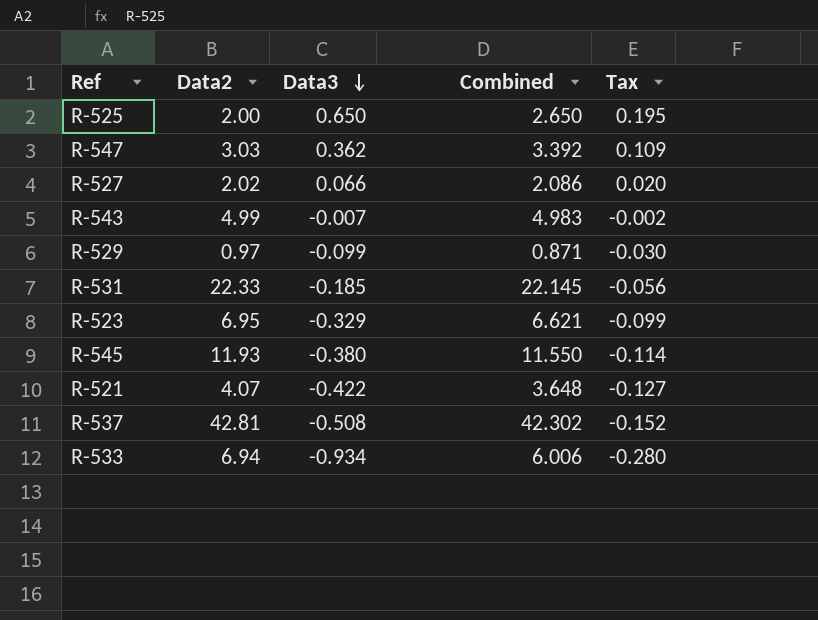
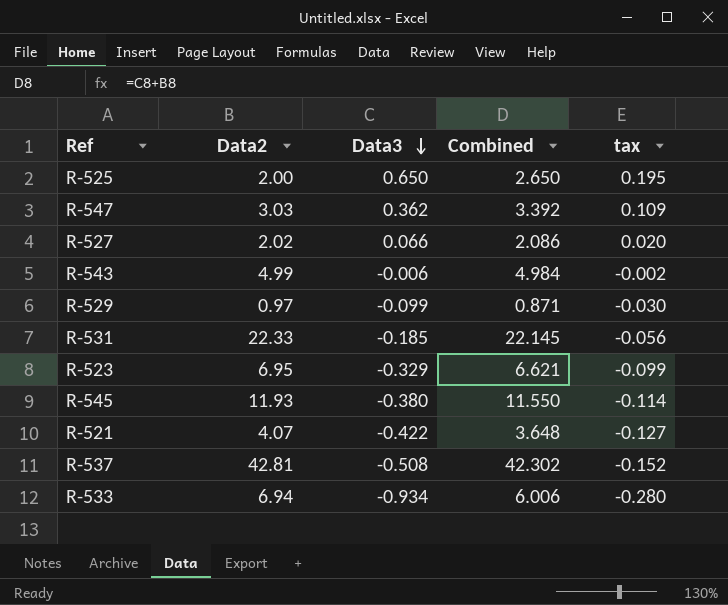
column name: Tax -> tax
R-543 | Data3: -0.007 -> -0.006
R-543 | Combined: 4.983 -> 4.984

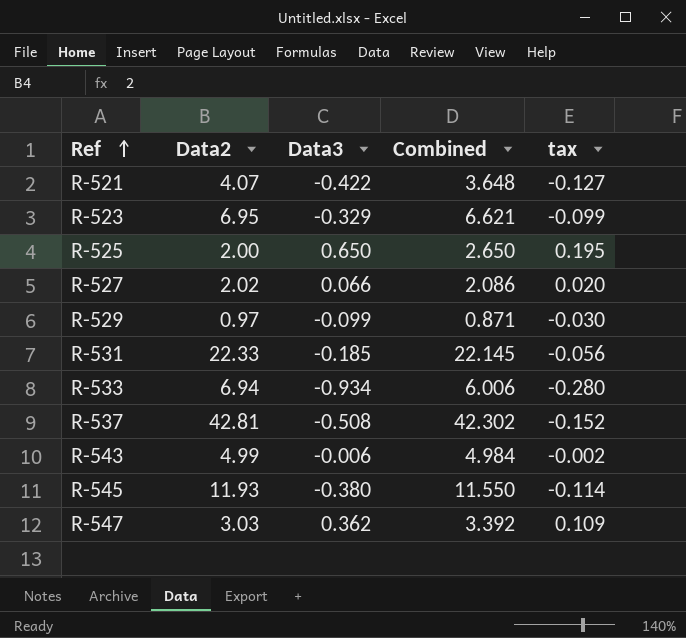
row order: Data3 descending -> Ref ascending

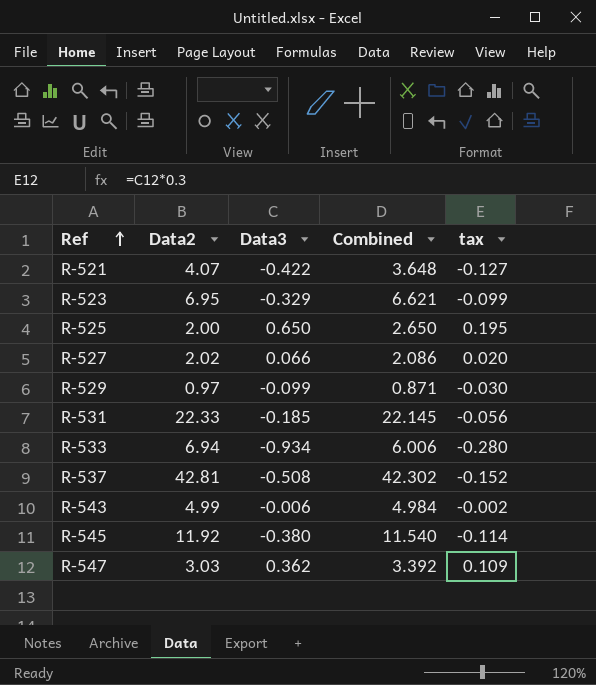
R-545 | Data2: 11.93 -> 11.92
R-545 | Combined: 11.550 -> 11.540

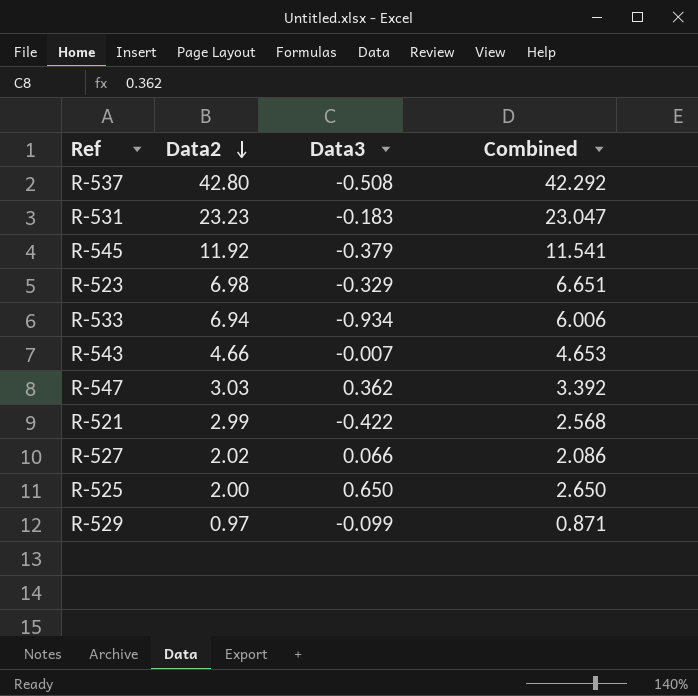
row order: Ref ascending -> Data2 descending
column tax | formula: [Data3] * 0.3 -> none
R-537 | Data2: 42.81 -> 42.80
R-537 | Combined: 42.302 -> 42.292
R-531 | Data2: 22.33 -> 23.23
R-531 | Data3: -0.185 -> -0.183
R-531 | Combined: 22.145 -> 23.047
R-545 | Data3: -0.380 -> -0.379
R-545 | Combined: 11.540 -> 11.541
R-523 | Data2: 6.95 -> 6.98
R-523 | Combined: 6.621 -> 6.651
R-543 | Data2: 4.99 -> 4.66
R-543 | Data3: -0.006 -> -0.007
R-543 | Combined: 4.984 -> 4.653
R-521 | Data2: 4.07 -> 2.99
R-521 | Combined: 3.648 -> 2.568

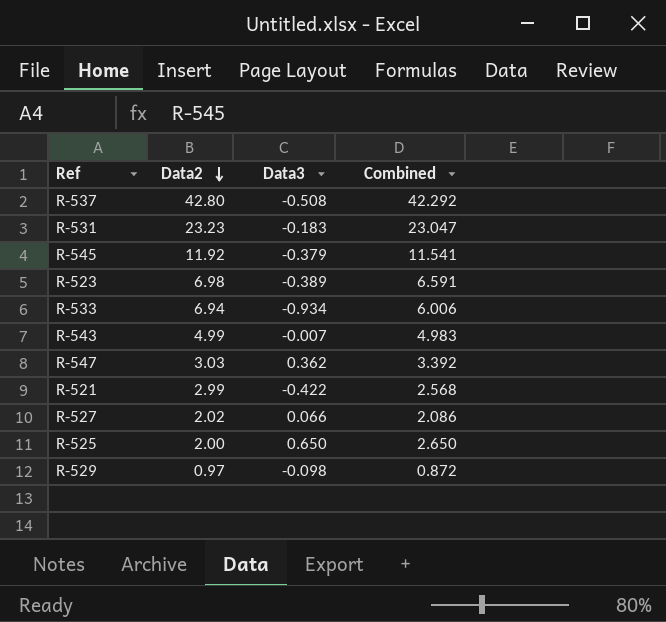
R-523 | Data3: -0.329 -> -0.389
R-523 | Combined: 6.651 -> 6.591
R-543 | Data2: 4.66 -> 4.99
R-543 | Combined: 4.653 -> 4.983
R-529 | Data3: -0.099 -> -0.098
R-529 | Combined: 0.871 -> 0.872

